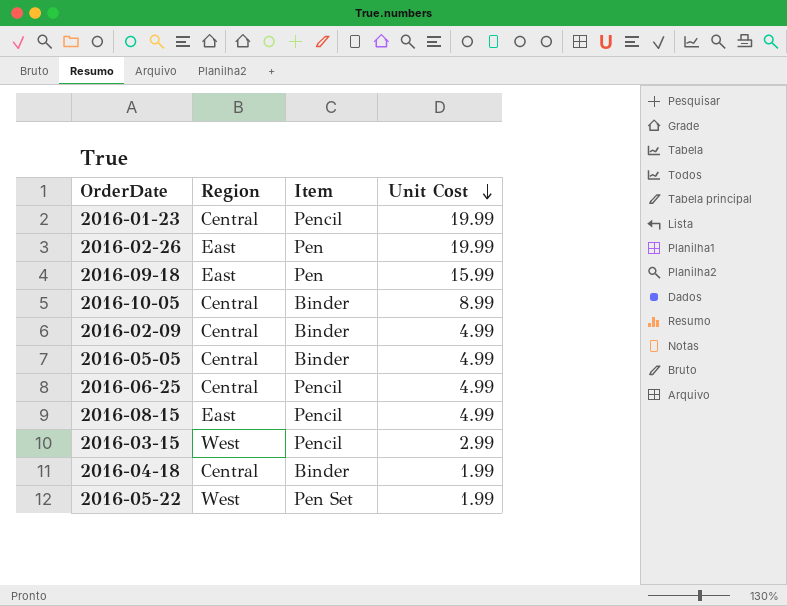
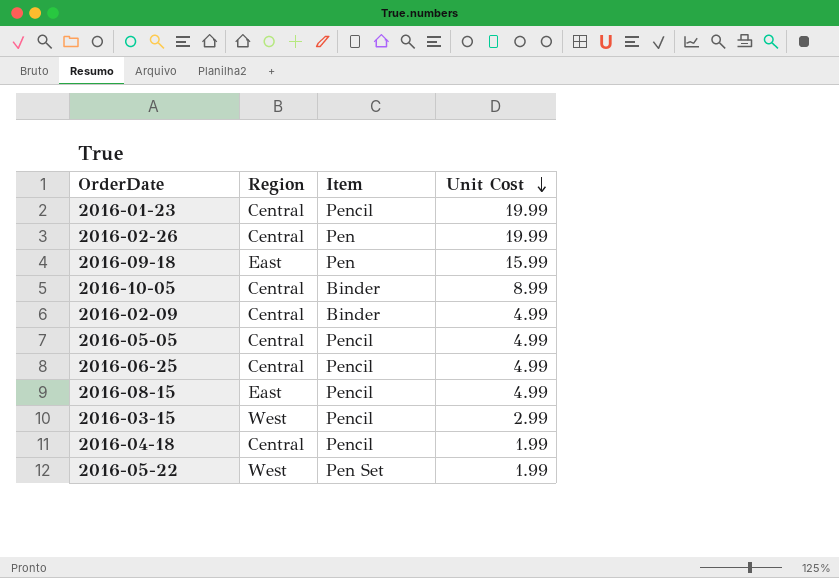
2016-02-26 | Region: East -> Central
2016-05-05 | Item: Binder -> Pencil
2016-04-18 | Item: Binder -> Pencil

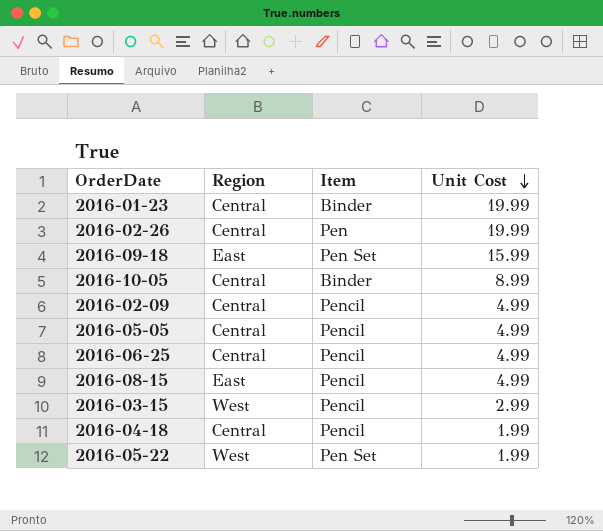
2016-01-23 | Item: Pencil -> Binder
2016-09-18 | Item: Pen -> Pen Set
2016-02-09 | Item: Binder -> Pencil

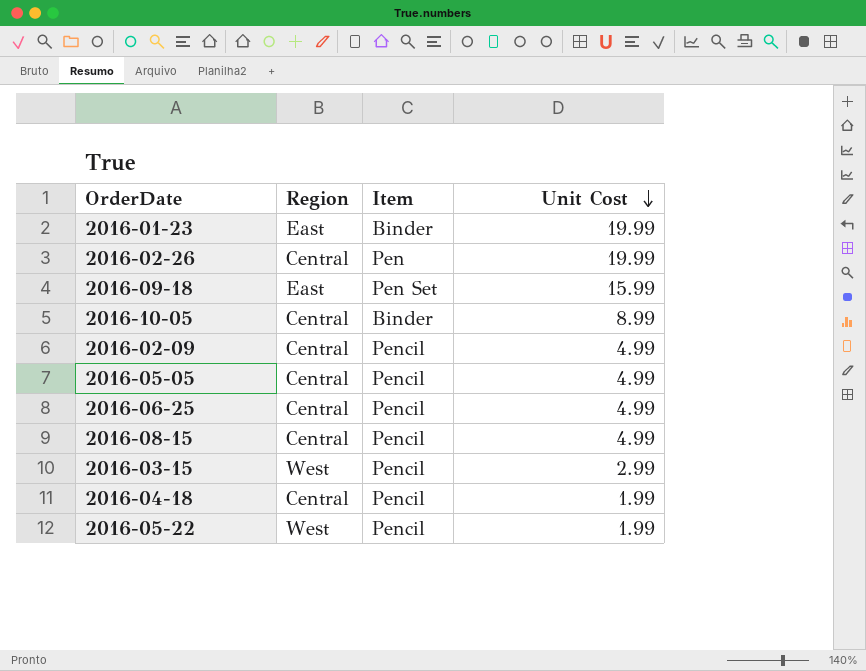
2016-01-23 | Region: Central -> East
2016-08-15 | Region: East -> Central
2016-05-22 | Item: Pen Set -> Pencil

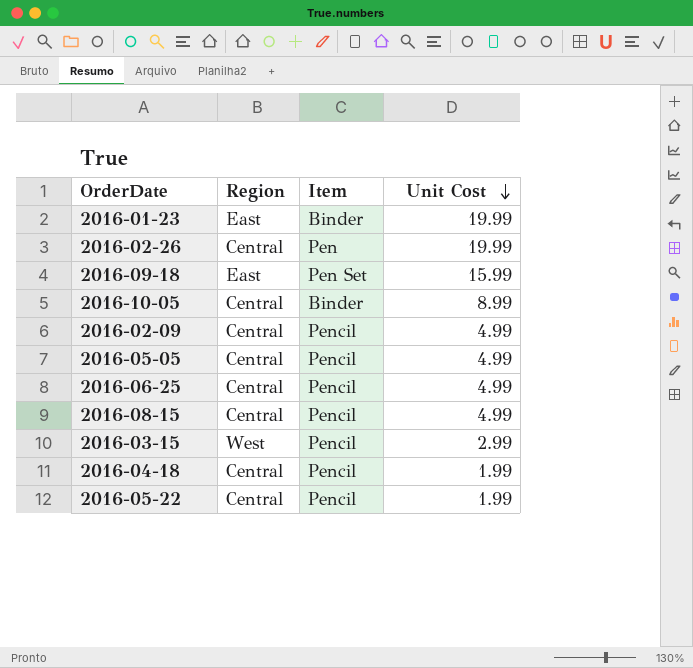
2016-05-22 | Region: West -> Central

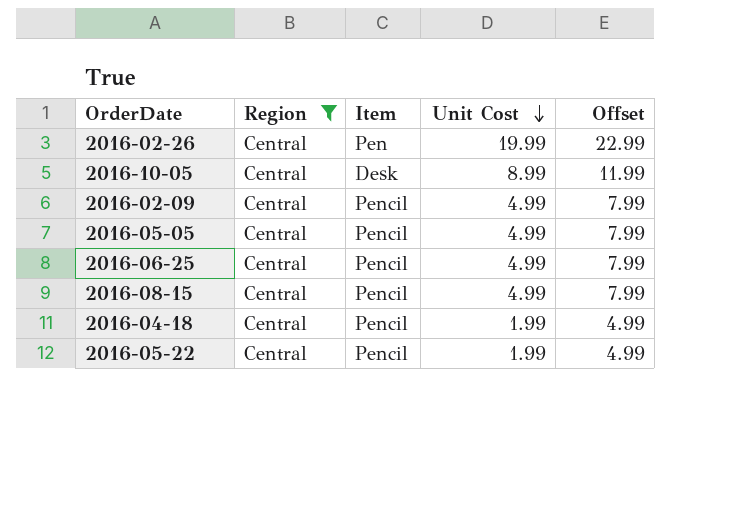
filter: none -> Region = Central
column Offset | formula: none -> [Unit Cost] + 3
2016-10-05 | Item: Binder -> Desk

